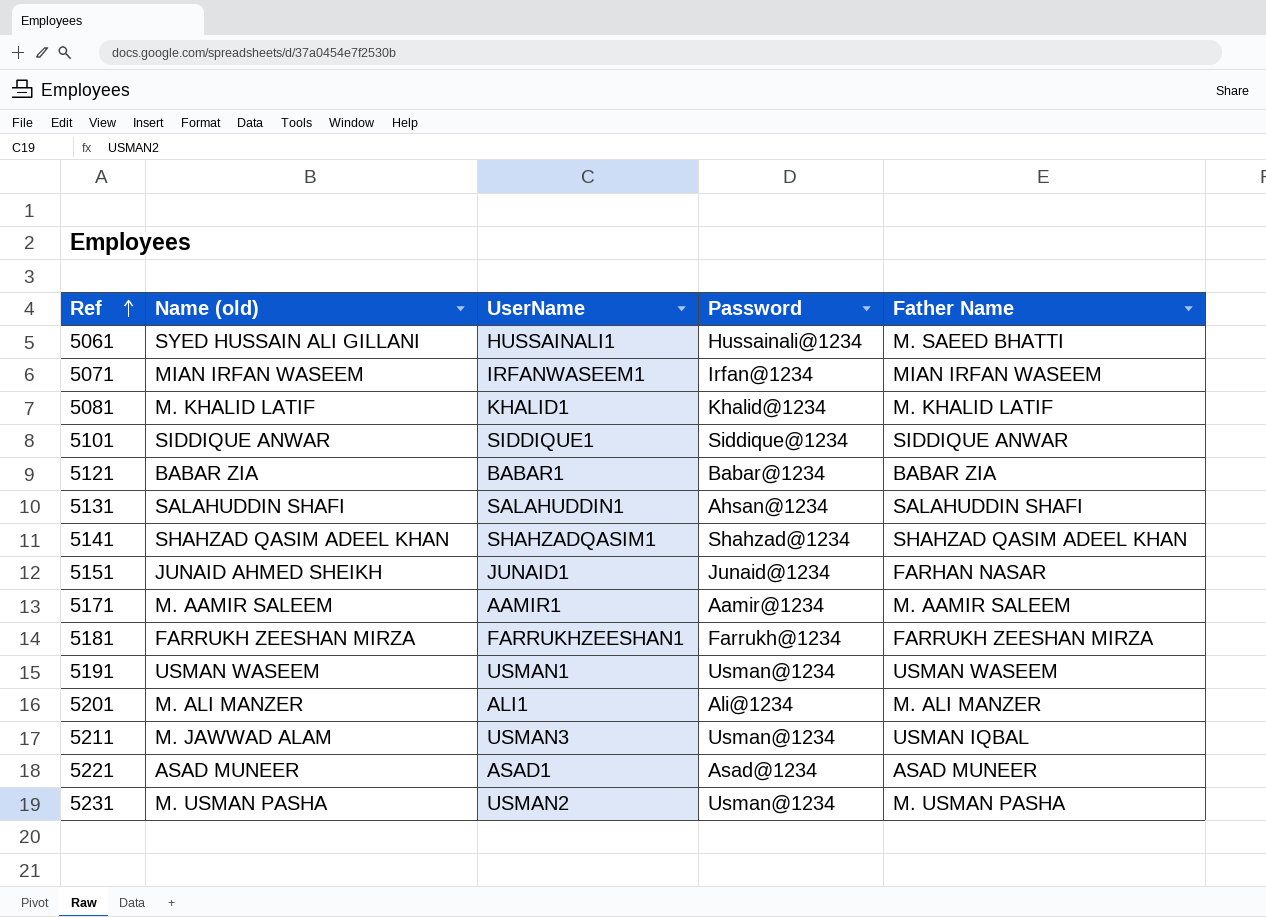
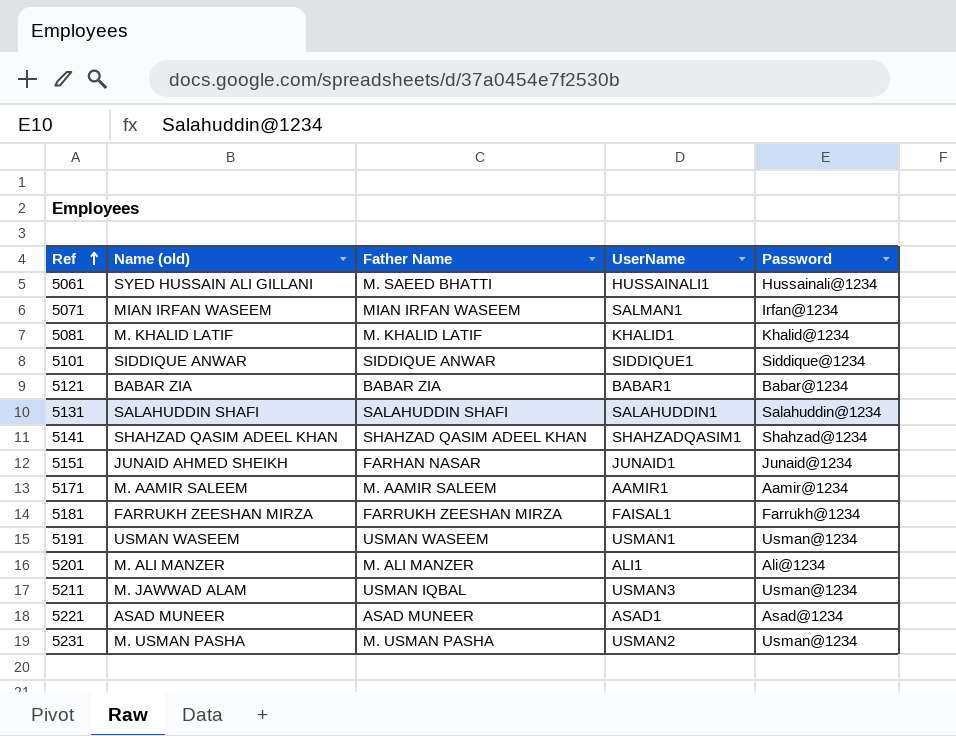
column Father Name | position: 5 -> 3
5071 | UserName: IRFANWASEEM1 -> SALMAN1
5131 | Password: Ahsan@1234 -> Salahuddin@1234
5181 | UserName: FARRUKHZEESHAN1 -> FAISAL1

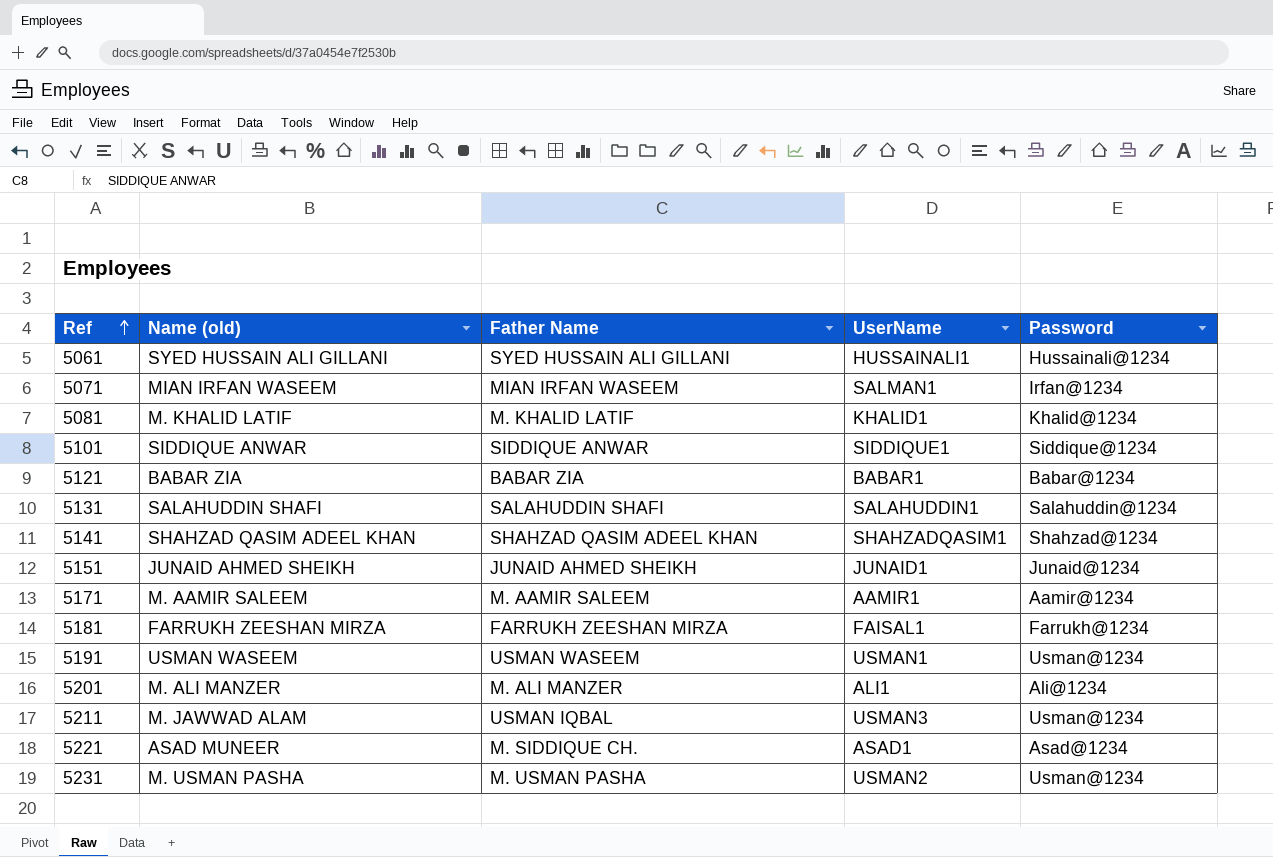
5061 | Father Name: M. SAEED BHATTI -> SYED HUSSAIN ALI GILLANI
5151 | Father Name: FARHAN NASAR -> JUNAID AHMED SHEIKH
5221 | Father Name: ASAD MUNEER -> M. SIDDIQUE CH.

